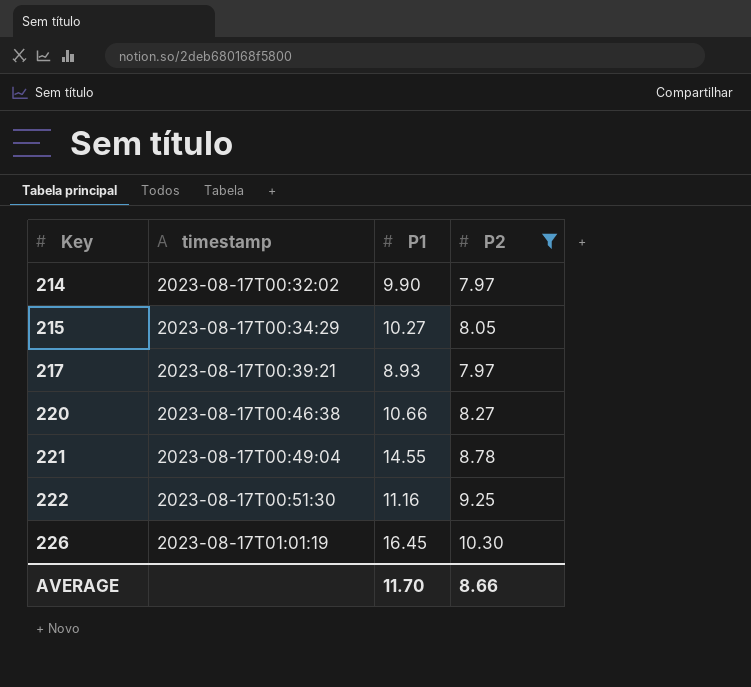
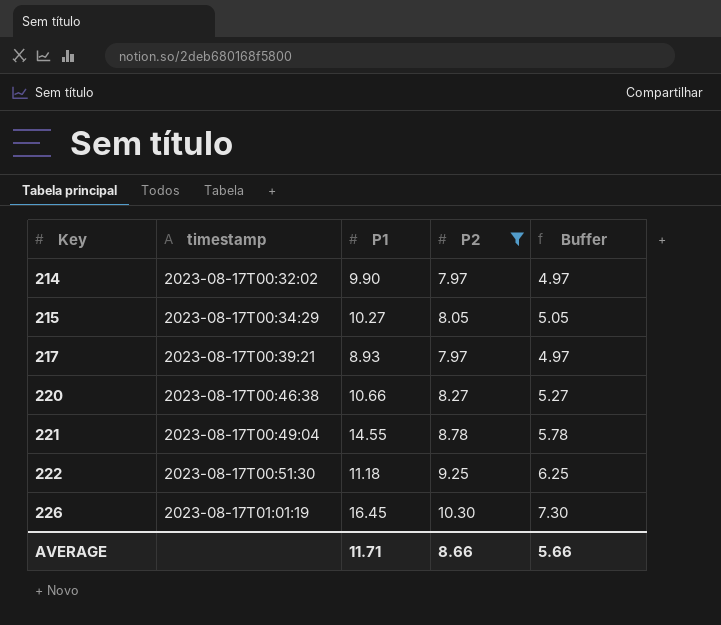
column Buffer | formula: none -> [P2] - 3
222 | P1: 11.16 -> 11.18
AVERAGE | P1: 11.70 -> 11.71

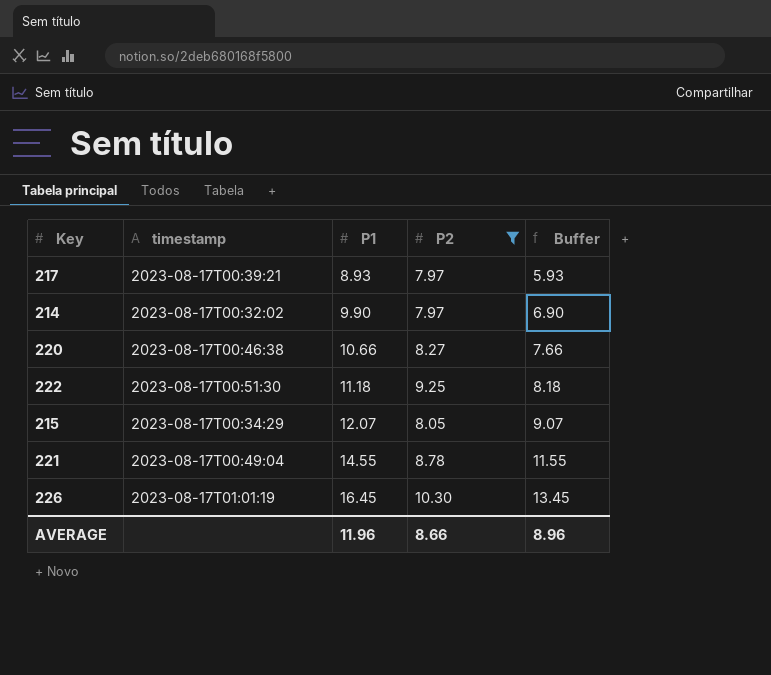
row order: Key ascending -> P1 ascending
column Buffer | formula: [P2] - 3 -> [P1] - 3
215 | P1: 10.27 -> 12.07
AVERAGE | P1: 11.71 -> 11.96
AVERAGE | Buffer: 5.66 -> 8.96

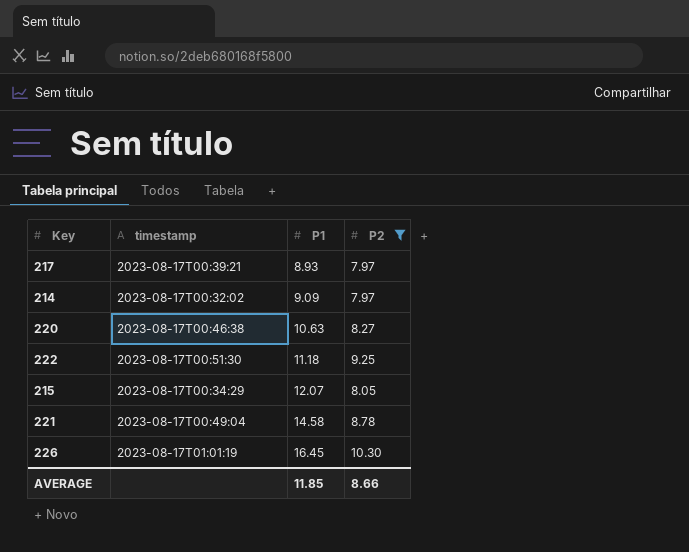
column Buffer | formula: [P1] - 3 -> none
214 | P1: 9.90 -> 9.09
220 | P1: 10.66 -> 10.63
221 | P1: 14.55 -> 14.58
AVERAGE | P1: 11.96 -> 11.85

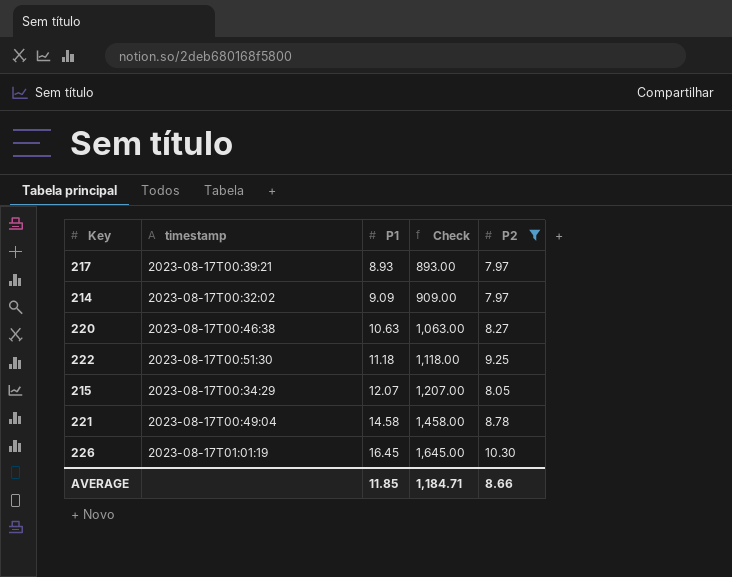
column Check | formula: none -> [P1] * 100

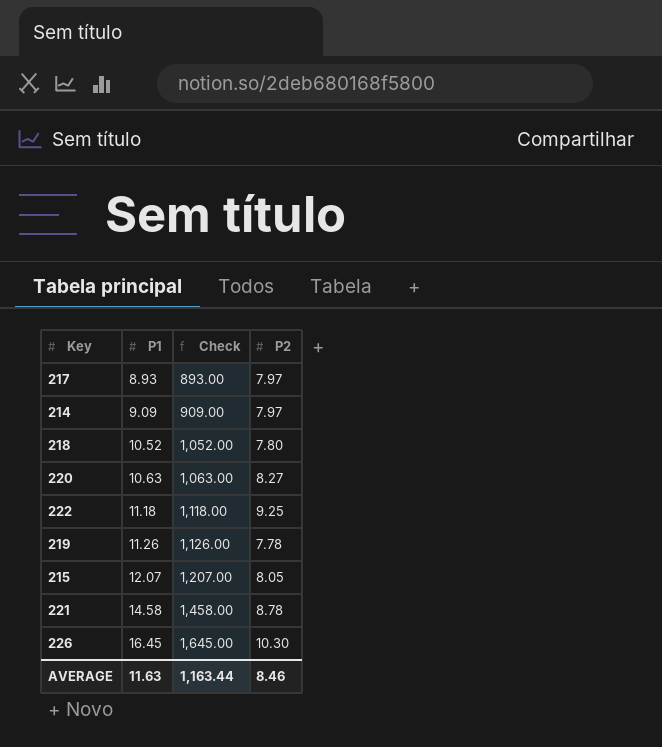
filter: P2 >= 7.97 -> none
column timestamp | position: 2 -> none
AVERAGE | P1: 11.85 -> 11.63
AVERAGE | Check: 1,184.71 -> 1,163.44
AVERAGE | P2: 8.66 -> 8.46

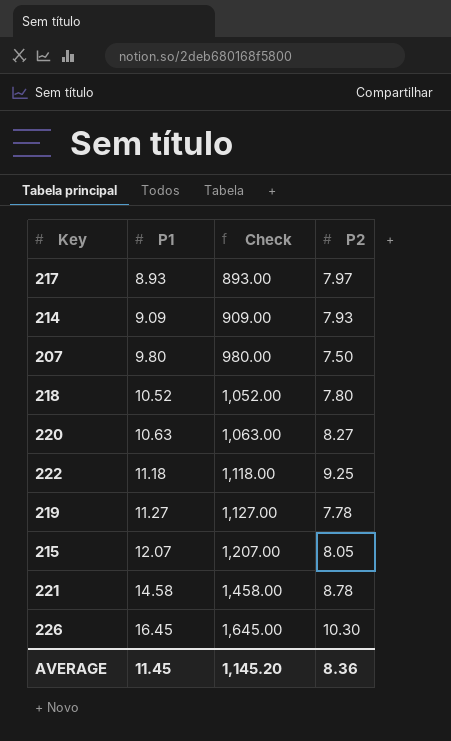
214 | P2: 7.97 -> 7.93
row 207: none -> 9.80 | 980.00 | 7.50
219 | P1: 11.26 -> 11.27
219 | Check: 1,126.00 -> 1,127.00
AVERAGE | P1: 11.63 -> 11.45
AVERAGE | Check: 1,163.44 -> 1,145.20
AVERAGE | P2: 8.46 -> 8.36

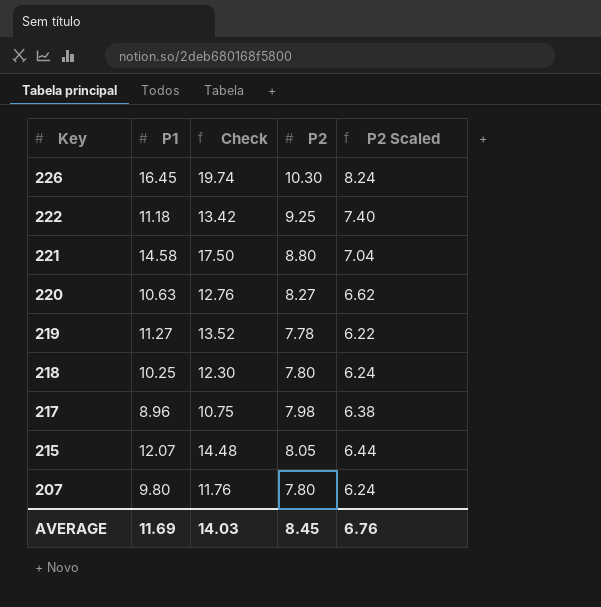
row order: P1 ascending -> Key descending
column Check | formula: [P1] * 100 -> [P1] * 1.2
column P2 Scaled | formula: none -> [P2] * 0.8
row 214: 9.09 | 909.00 | 7.93 -> none
221 | P2: 8.78 -> 8.80
218 | P1: 10.52 -> 10.25
217 | P1: 8.93 -> 8.96
217 | P2: 7.97 -> 7.98
207 | P2: 7.50 -> 7.80
AVERAGE | P1: 11.45 -> 11.69
AVERAGE | Check: 1,145.20 -> 14.03
AVERAGE | P2: 8.36 -> 8.45

